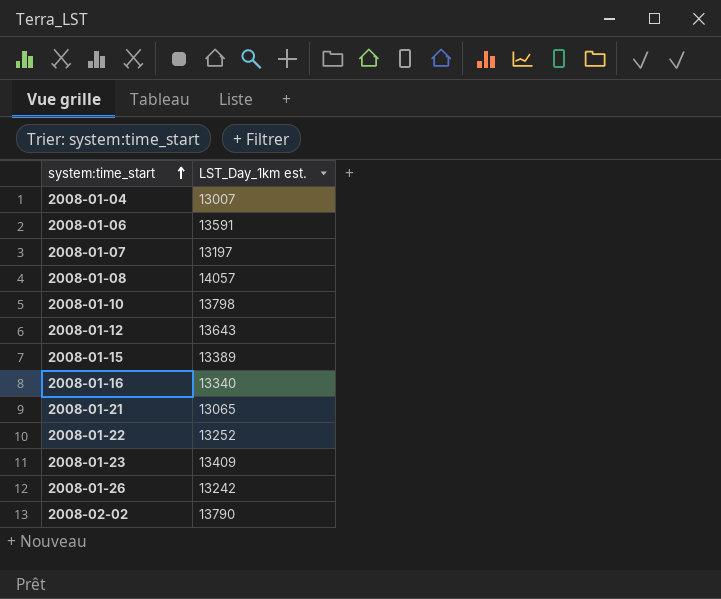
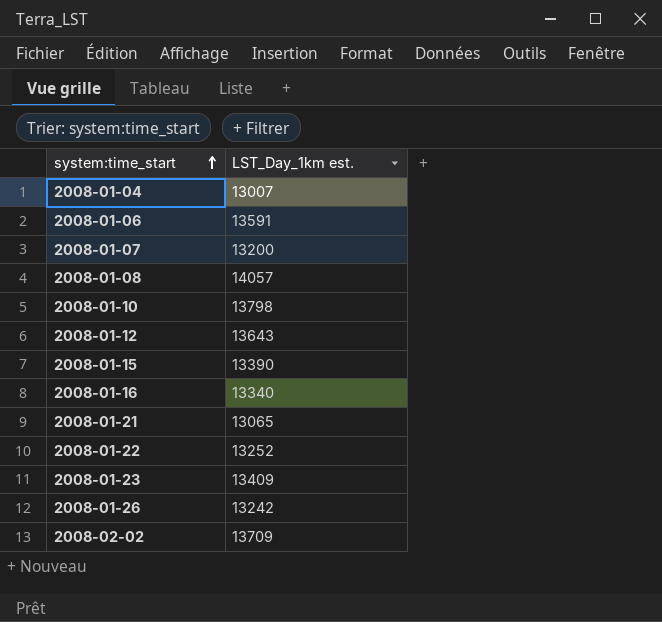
2008-01-07 | LST_Day_1km est.: 13197 -> 13200
2008-01-15 | LST_Day_1km est.: 13389 -> 13390
2008-02-02 | LST_Day_1km est.: 13790 -> 13709

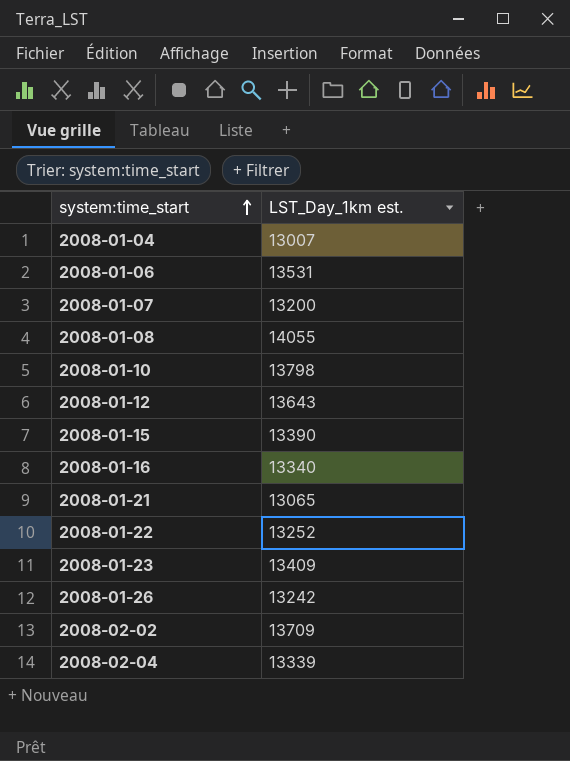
2008-01-06 | LST_Day_1km est.: 13591 -> 13531
2008-01-08 | LST_Day_1km est.: 14057 -> 14055
row 2008-02-04: none -> 13339

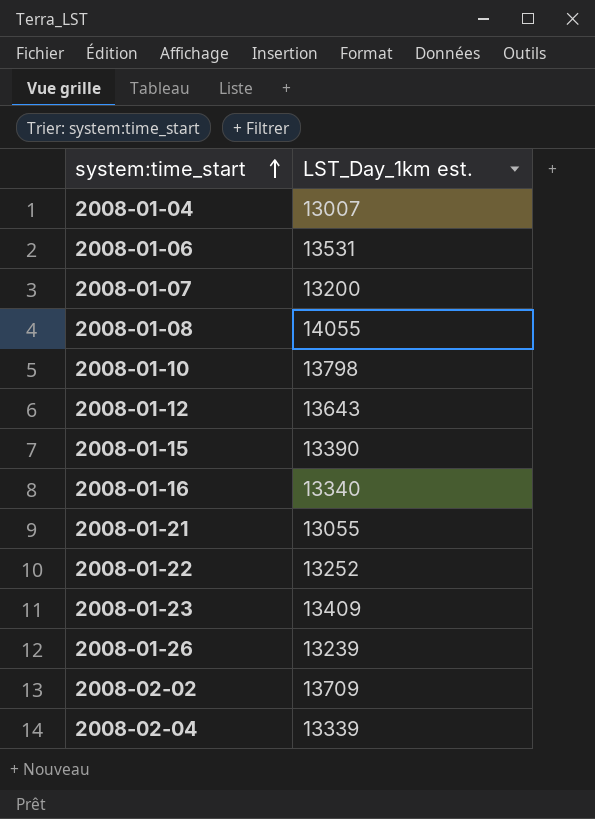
2008-01-21 | LST_Day_1km est.: 13065 -> 13055
2008-01-26 | LST_Day_1km est.: 13242 -> 13239

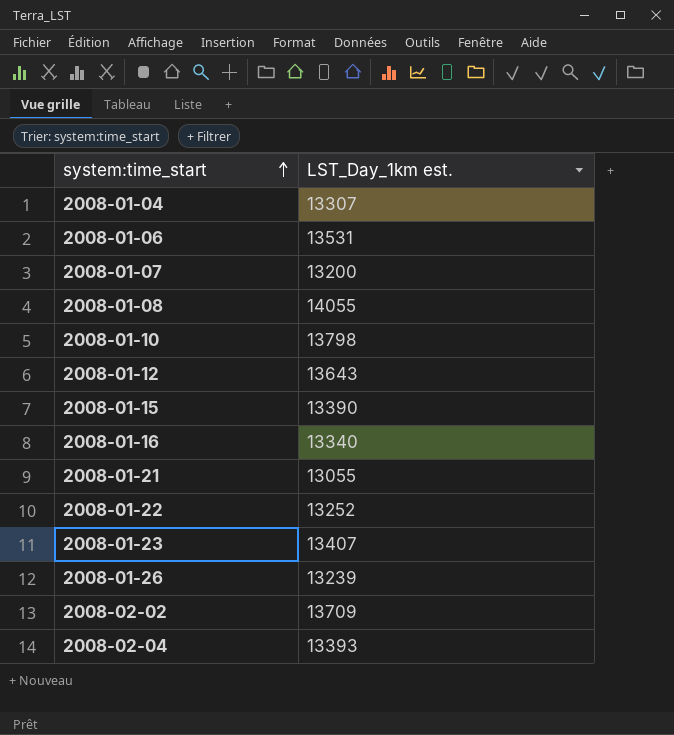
2008-01-04 | LST_Day_1km est.: 13007 -> 13307
2008-01-23 | LST_Day_1km est.: 13409 -> 13407
2008-02-04 | LST_Day_1km est.: 13339 -> 13393

